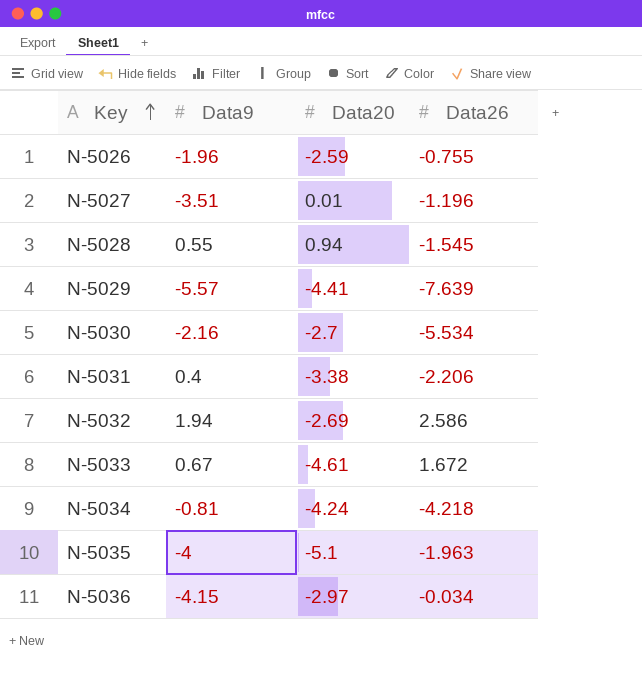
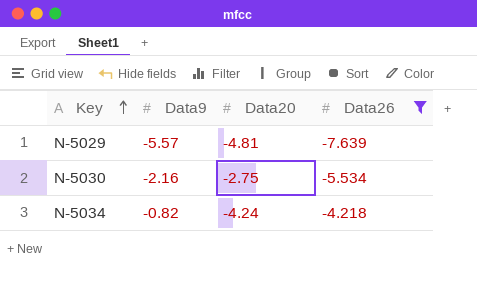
filter: none -> Data26 <= -4.218
N-5029 | Data20: -4.41 -> -4.81
N-5030 | Data20: -2.7 -> -2.75
N-5034 | Data9: -0.81 -> -0.82

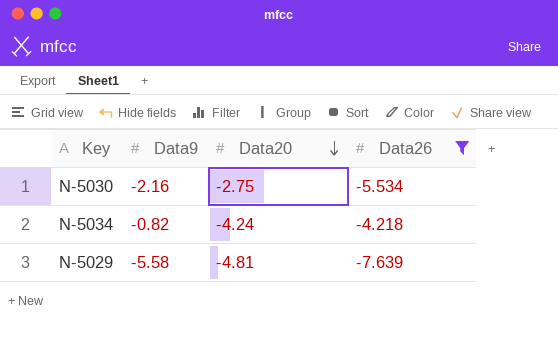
row order: Key ascending -> Data20 descending
N-5029 | Data9: -5.57 -> -5.58

